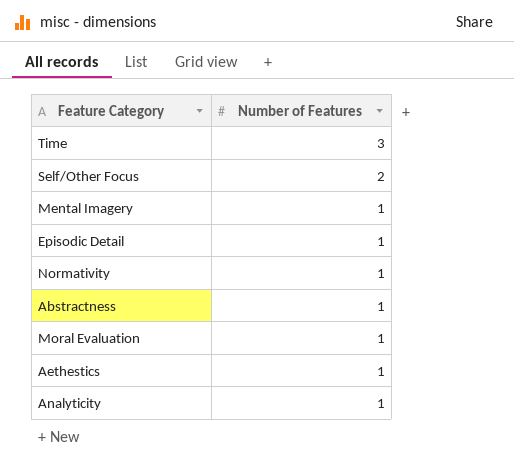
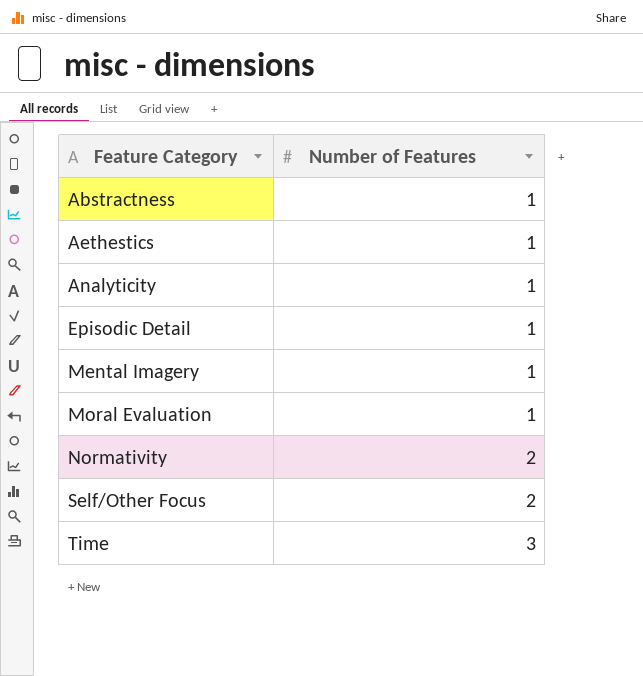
row order: Number of Features descending -> Feature Category ascending
Normativity | Number of Features: 1 -> 2

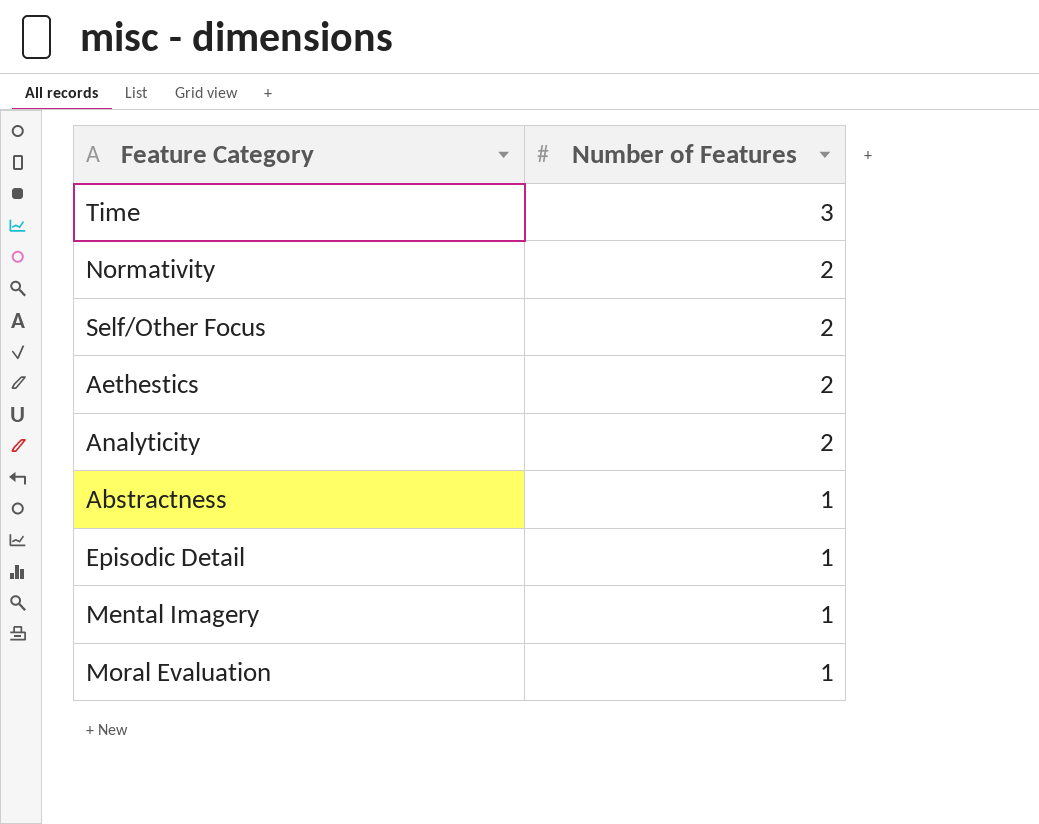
row order: Feature Category ascending -> Number of Features descending
Aethestics | Number of Features: 1 -> 2
Analyticity | Number of Features: 1 -> 2

